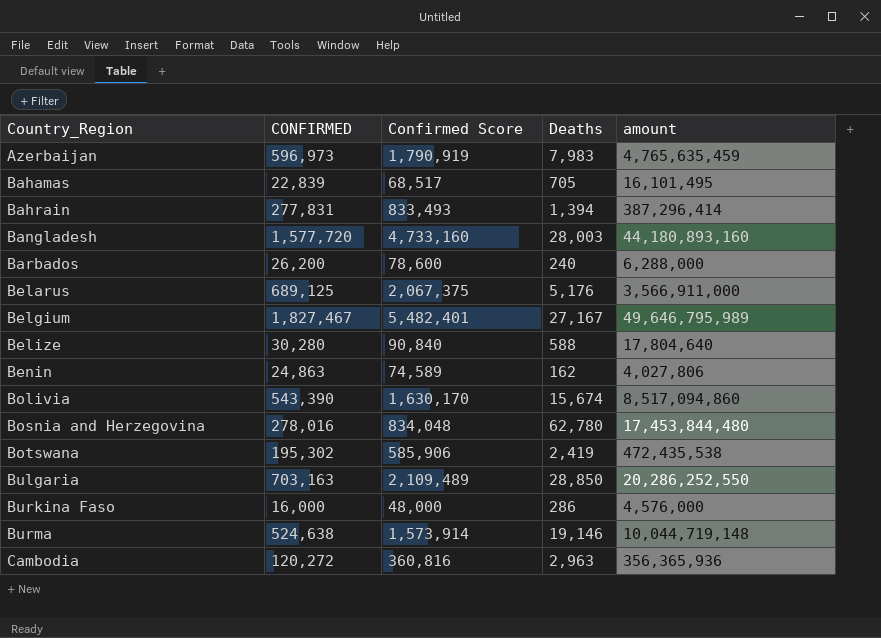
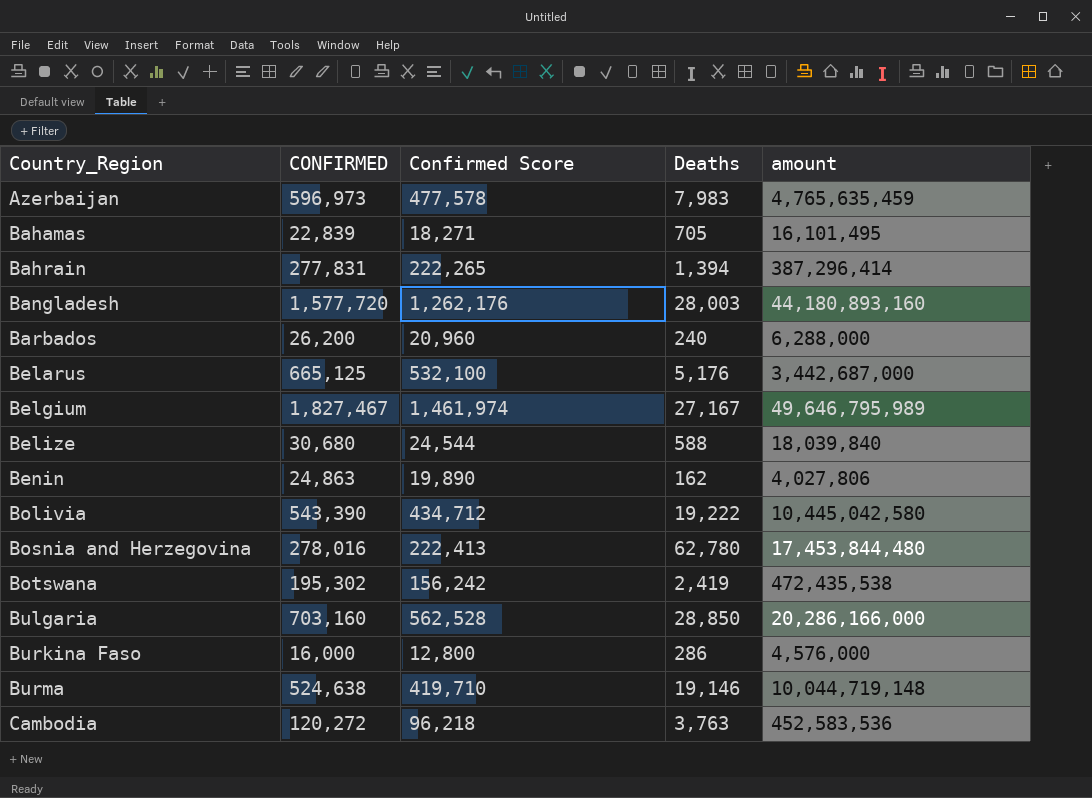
column Confirmed Score | formula: [CONFIRMED] * 3 -> [CONFIRMED] * 0.8
Belarus | CONFIRMED: 689,125 -> 665,125
Belarus | amount: 3,566,911,000 -> 3,442,687,000
Belize | CONFIRMED: 30,280 -> 30,680
Belize | amount: 17,804,640 -> 18,039,840
Bolivia | Deaths: 15,674 -> 19,222
Bolivia | amount: 8,517,094,860 -> 10,445,042,580
Bulgaria | CONFIRMED: 703,163 -> 703,160
Bulgaria | amount: 20,286,252,550 -> 20,286,166,000
Cambodia | Deaths: 2,963 -> 3,763
Cambodia | amount: 356,365,936 -> 452,583,536

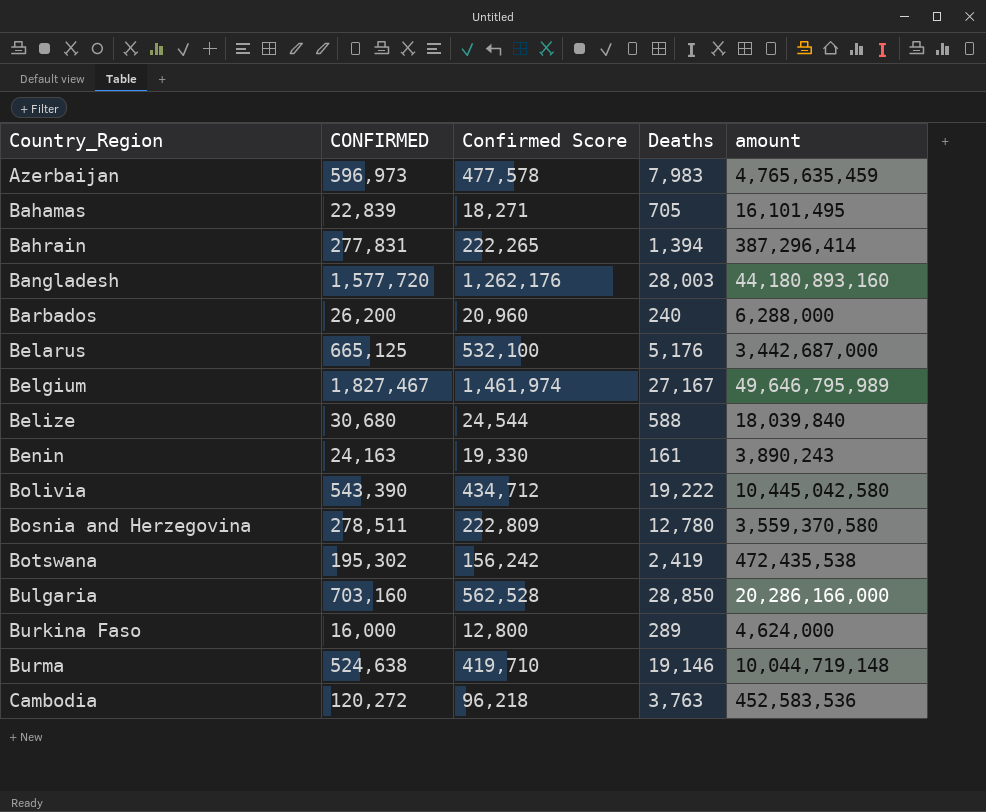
Benin | CONFIRMED: 24,863 -> 24,163
Benin | Confirmed Score: 19,890 -> 19,330
Benin | Deaths: 162 -> 161
Benin | amount: 4,027,806 -> 3,890,243
Bosnia and Herzegovina | CONFIRMED: 278,016 -> 278,511
Bosnia and Herzegovina | Confirmed Score: 222,413 -> 222,809
Bosnia and Herzegovina | Deaths: 62,780 -> 12,780
Bosnia and Herzegovina | amount: 17,453,844,480 -> 3,559,370,580
Burkina Faso | Deaths: 286 -> 289
Burkina Faso | amount: 4,576,000 -> 4,624,000

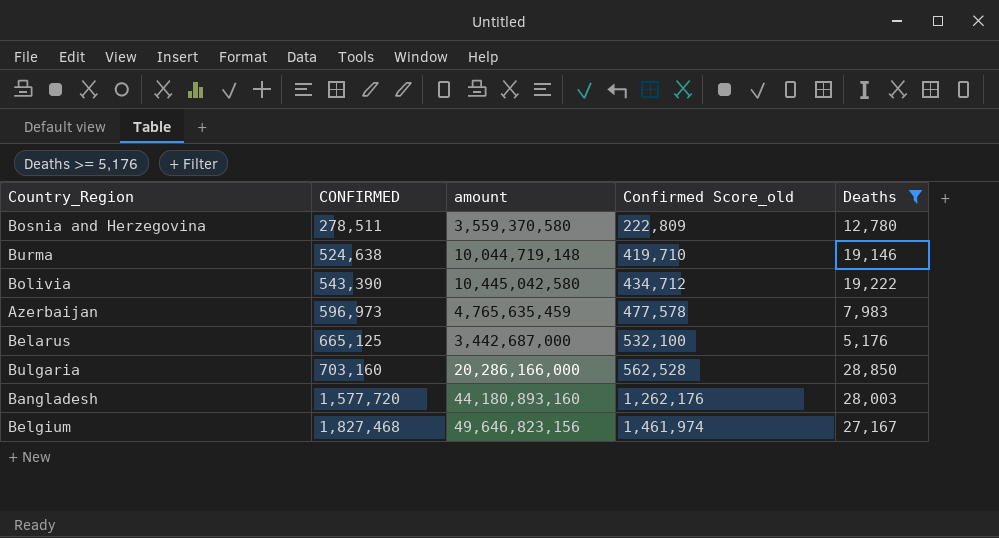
filter: none -> Deaths >= 5,176
row order: Country_Region ascending -> CONFIRMED ascending
column amount | position: 5 -> 3
column name: Confirmed Score -> Confirmed Score_old
Belgium | CONFIRMED: 1,827,467 -> 1,827,468
Belgium | amount: 49,646,795,989 -> 49,646,823,156

